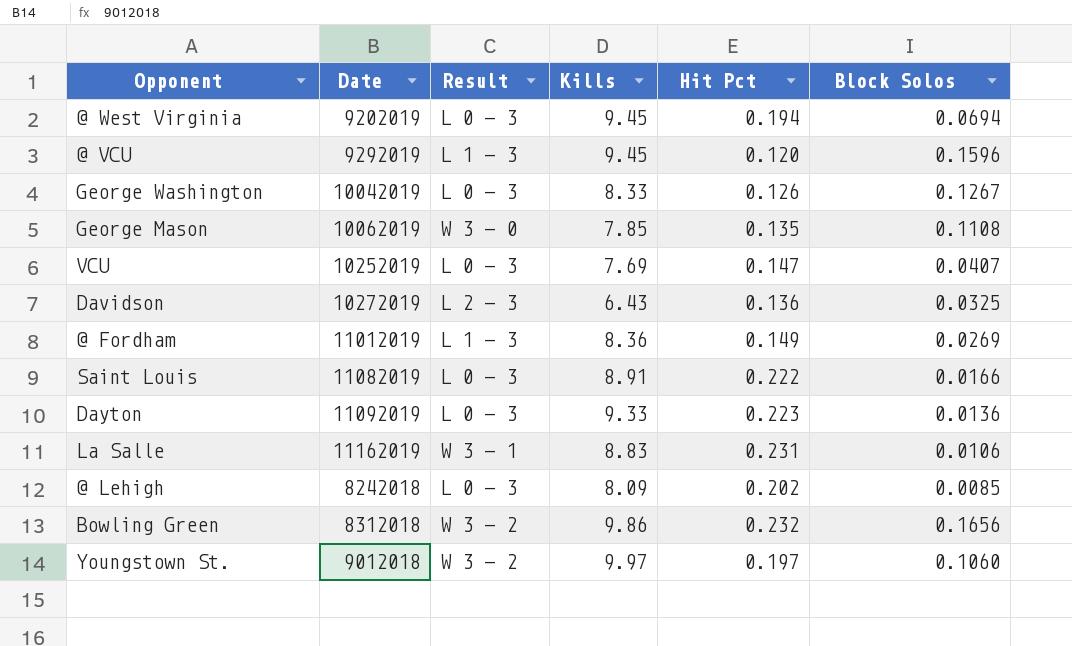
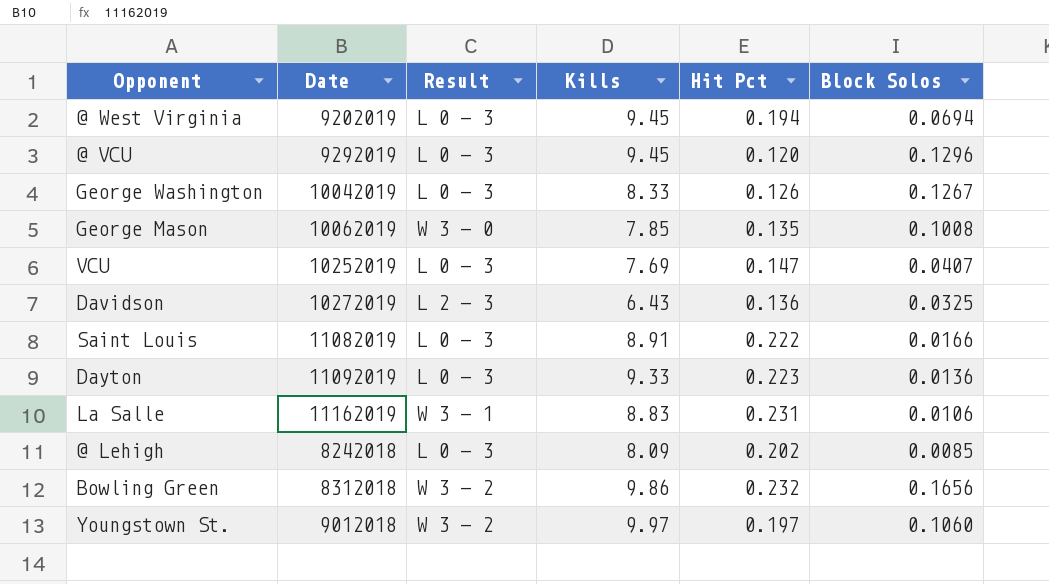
row @ Fordham: 11012019 | L 1 - 3 | 8.36 | 0.149 | 0.0269 -> none
@ VCU | Result: L 1 - 3 -> L 0 - 3
@ VCU | Block Solos: 0.1596 -> 0.1296
George Mason | Block Solos: 0.1108 -> 0.1008

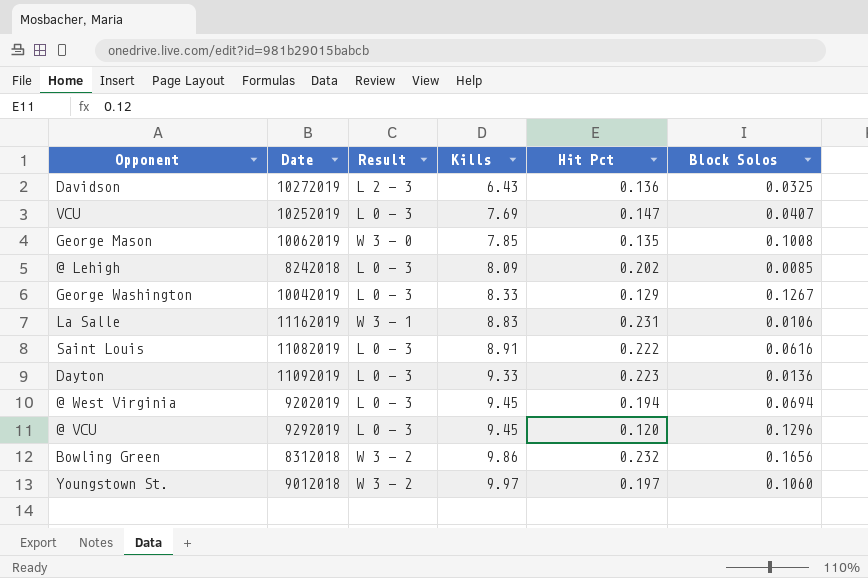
row order: none -> Kills ascending
George Washington | Hit Pct: 0.126 -> 0.129
Saint Louis | Block Solos: 0.0166 -> 0.0616

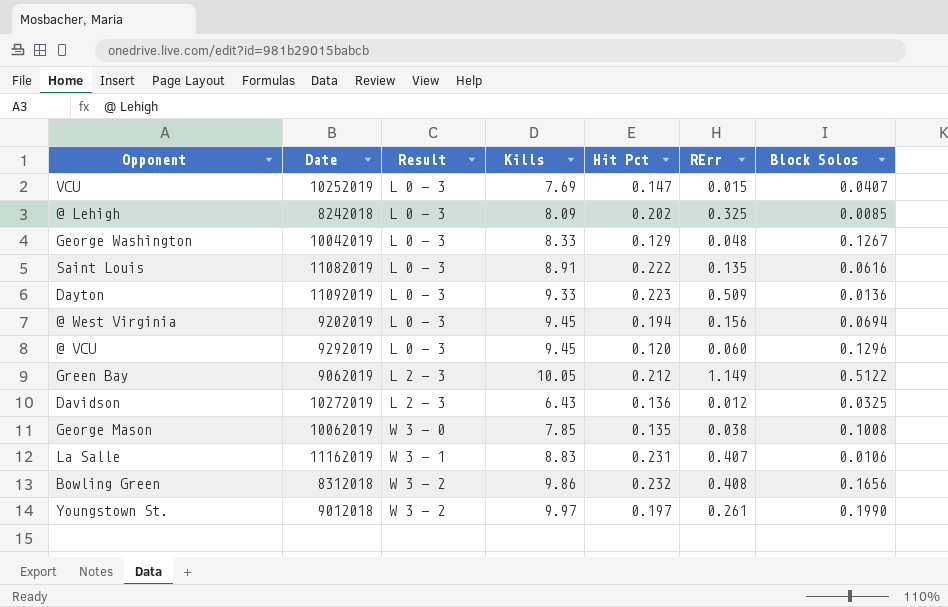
row order: Kills ascending -> Result ascending
column RErr | position: none -> 6
row Green Bay: none -> 9062019 | L 2 - 3 | 10.05 | 0.212 | 1.149 | 0.5122
Youngstown St. | Block Solos: 0.1060 -> 0.1990

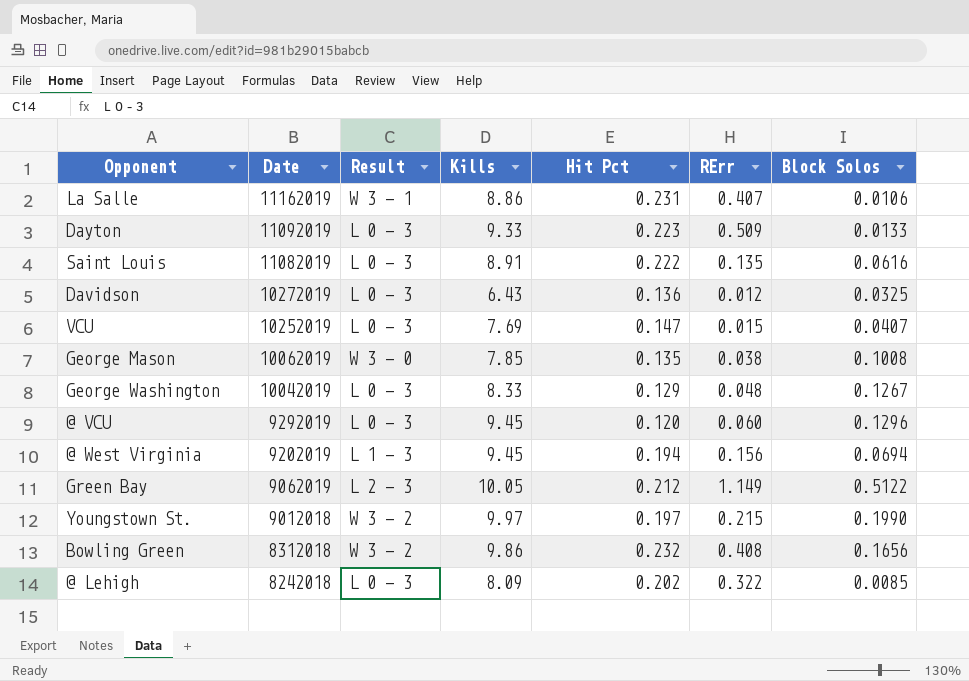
row order: Result ascending -> Date descending
La Salle | Kills: 8.83 -> 8.86
Dayton | Block Solos: 0.0136 -> 0.0133
Davidson | Result: L 2 - 3 -> L 0 - 3
@ West Virginia | Result: L 0 - 3 -> L 1 - 3
Youngstown St. | RErr: 0.261 -> 0.215
@ Lehigh | RErr: 0.325 -> 0.322

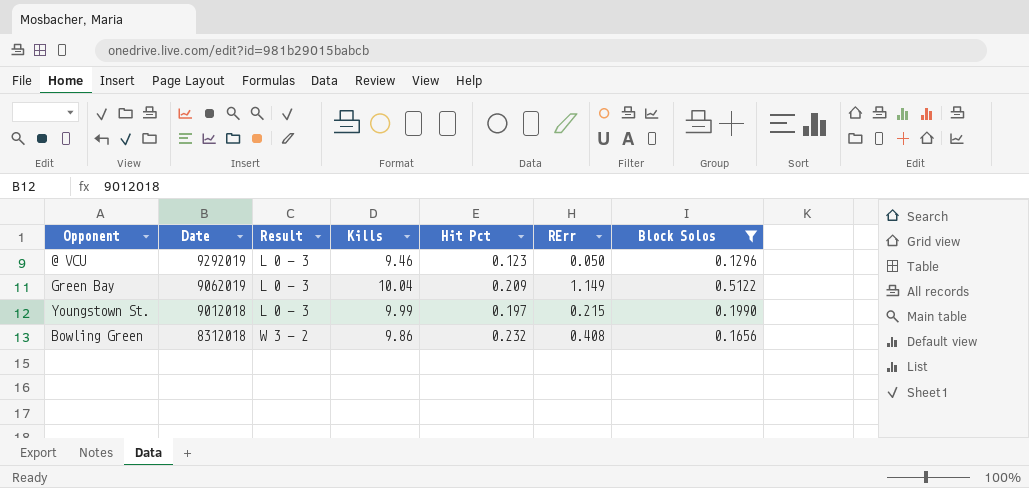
filter: none -> Block Solos >= 0.1296
@ VCU | Kills: 9.45 -> 9.46
@ VCU | Hit Pct: 0.120 -> 0.123
@ VCU | RErr: 0.060 -> 0.050
Green Bay | Result: L 2 - 3 -> L 0 - 3
Green Bay | Kills: 10.05 -> 10.04
Green Bay | Hit Pct: 0.212 -> 0.209
Youngstown St. | Result: W 3 - 2 -> L 0 - 3
Youngstown St. | Kills: 9.97 -> 9.99

